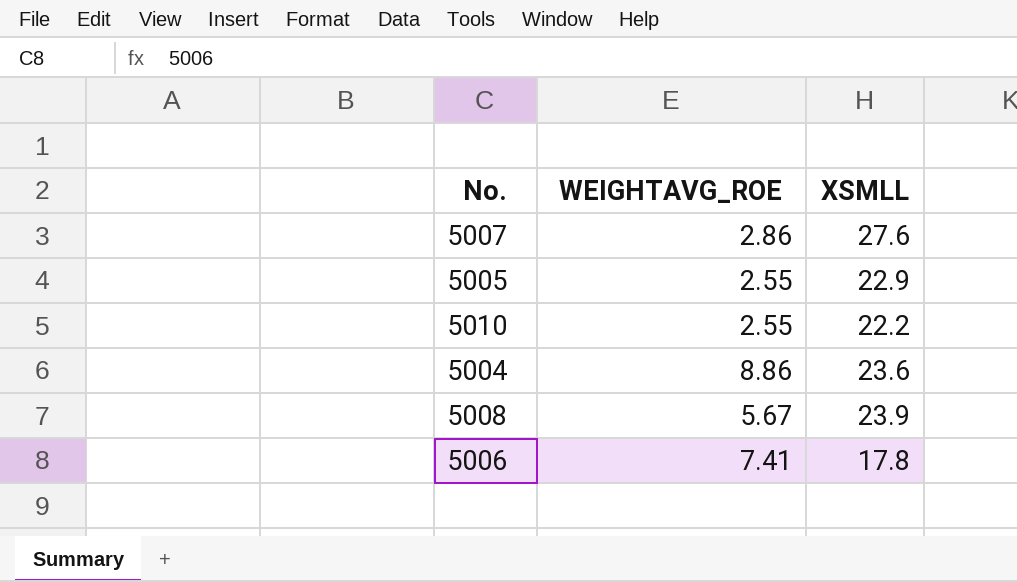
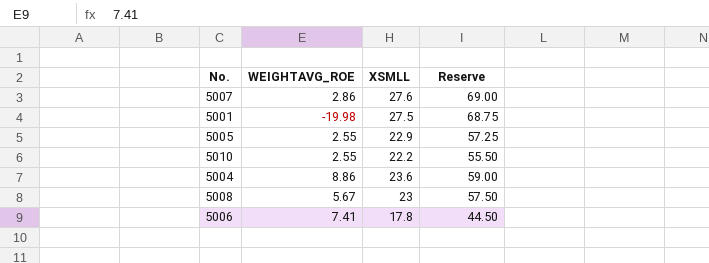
column Reserve | formula: none -> [XSMLL] * 2.5
row 5001: none -> -19.98 | 27.5 | 68.75
5008 | XSMLL: 23.9 -> 23

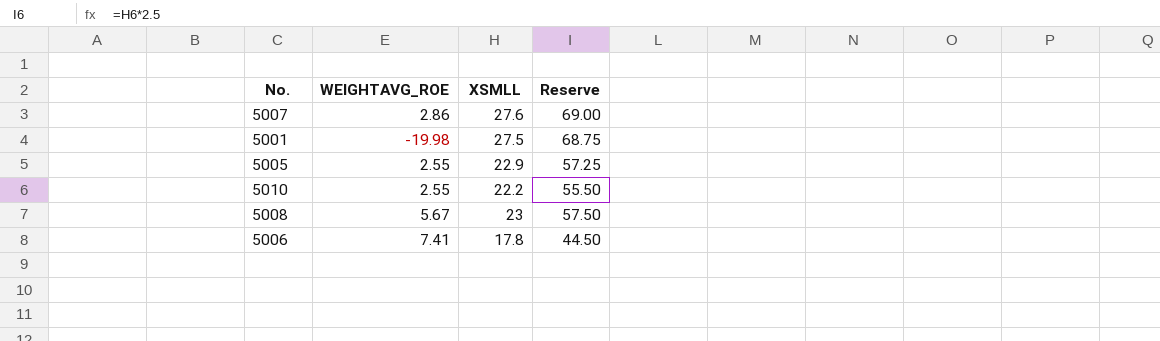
row 5004: 8.86 | 23.6 | 59.00 -> none

